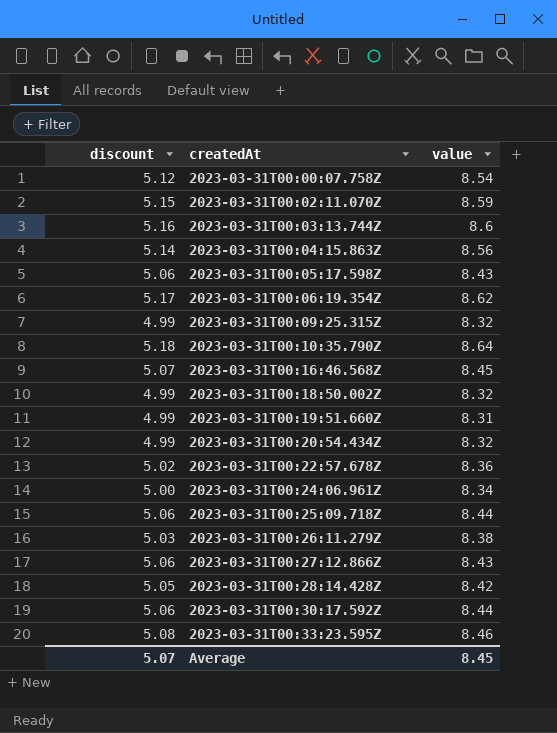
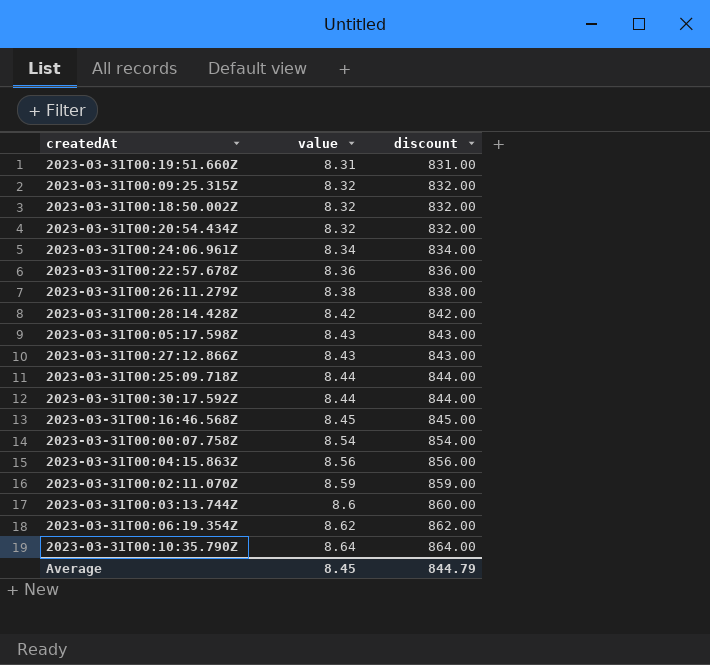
row order: createdAt ascending -> value ascending
column discount | formula: [value] * 0.6 -> [value] * 100
column discount | position: 1 -> 3
row 2023-03-31T00:33:23.595Z: 5.08 | 8.46 -> none
Average | discount: 5.07 -> 844.79

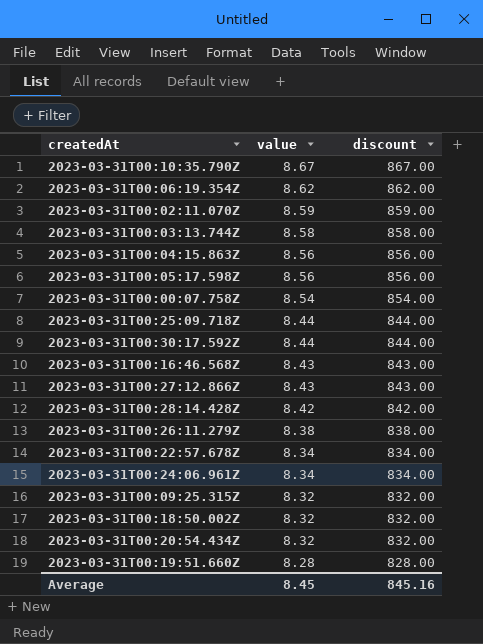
row order: value ascending -> value descending
2023-03-31T00:10:35.790Z | value: 8.64 -> 8.67
2023-03-31T00:10:35.790Z | discount: 864.00 -> 867.00
2023-03-31T00:03:13.744Z | value: 8.6 -> 8.58
2023-03-31T00:03:13.744Z | discount: 860.00 -> 858.00
2023-03-31T00:05:17.598Z | value: 8.43 -> 8.56
2023-03-31T00:05:17.598Z | discount: 843.00 -> 856.00
2023-03-31T00:16:46.568Z | value: 8.45 -> 8.43
2023-03-31T00:16:46.568Z | discount: 845.00 -> 843.00
2023-03-31T00:22:57.678Z | value: 8.36 -> 8.34
2023-03-31T00:22:57.678Z | discount: 836.00 -> 834.00
2023-03-31T00:19:51.660Z | value: 8.31 -> 8.28
2023-03-31T00:19:51.660Z | discount: 831.00 -> 828.00
Average | discount: 844.79 -> 845.16

